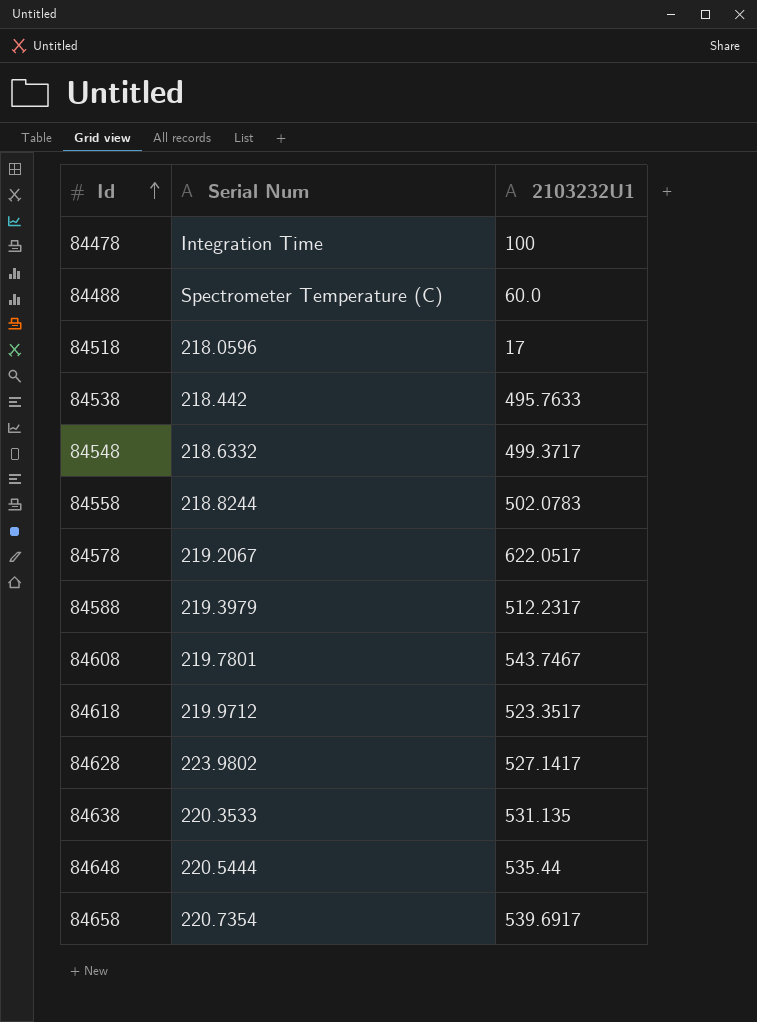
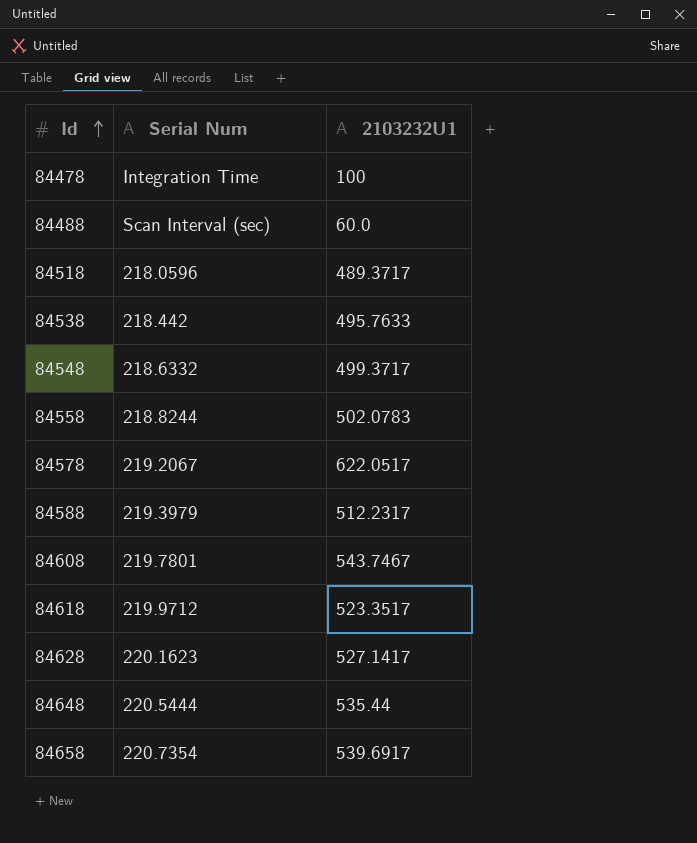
row 84638: 220.3533 | 531.135 -> none
84488 | Serial Num: Spectrometer Temperature (C) -> Scan Interval (sec)
84518 | 2103232U1: 17 -> 489.3717
84628 | Serial Num: 223.9802 -> 220.1623

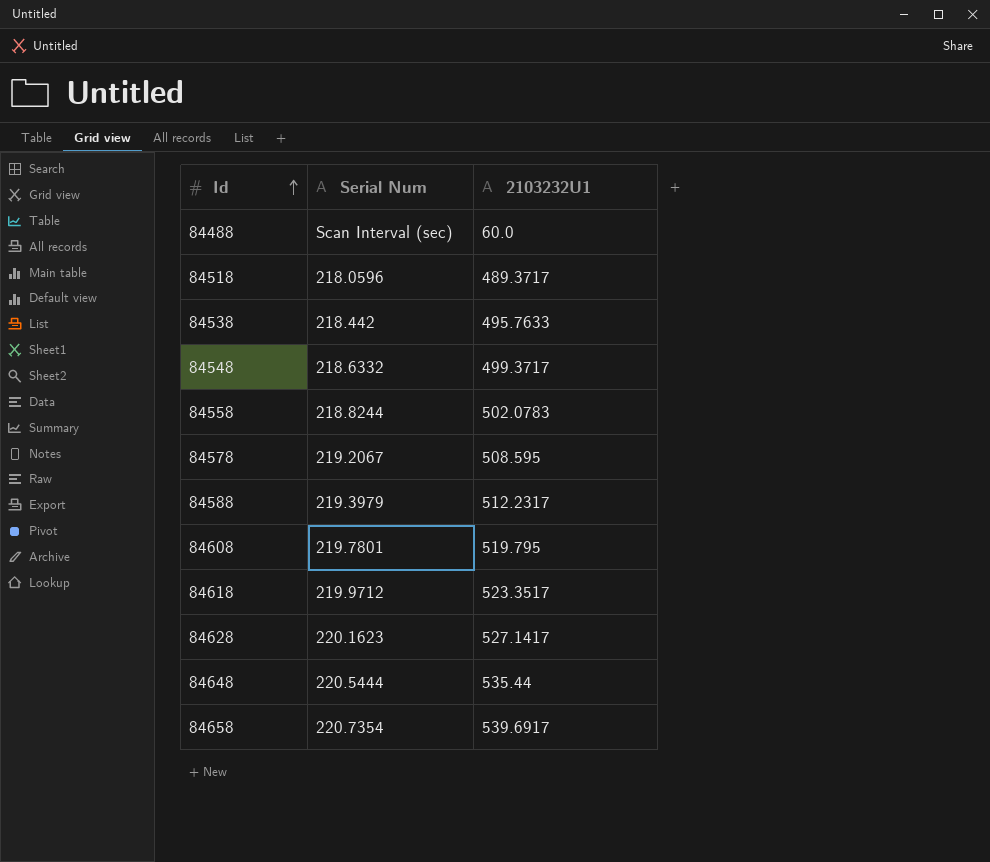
row 84478: Integration Time | 100 -> none
84578 | 2103232U1: 622.0517 -> 508.595
84608 | 2103232U1: 543.7467 -> 519.795

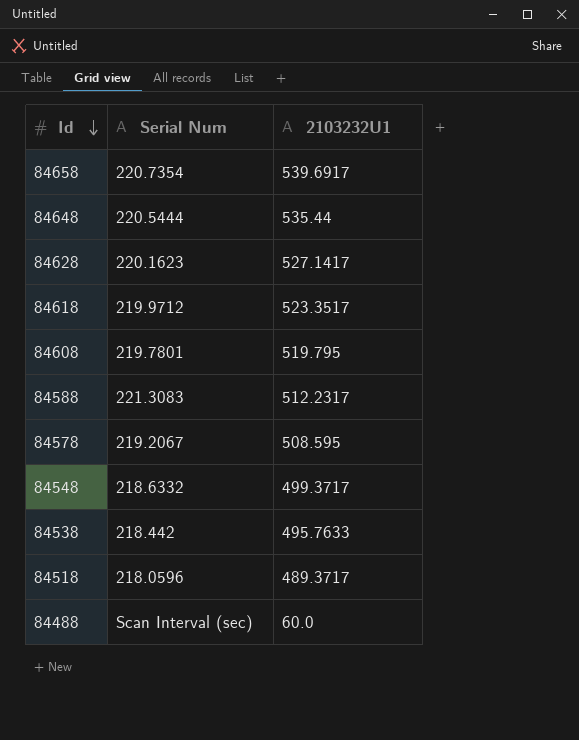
row order: Id ascending -> Id descending
row 84558: 218.8244 | 502.0783 -> none
84588 | Serial Num: 219.3979 -> 221.3083

